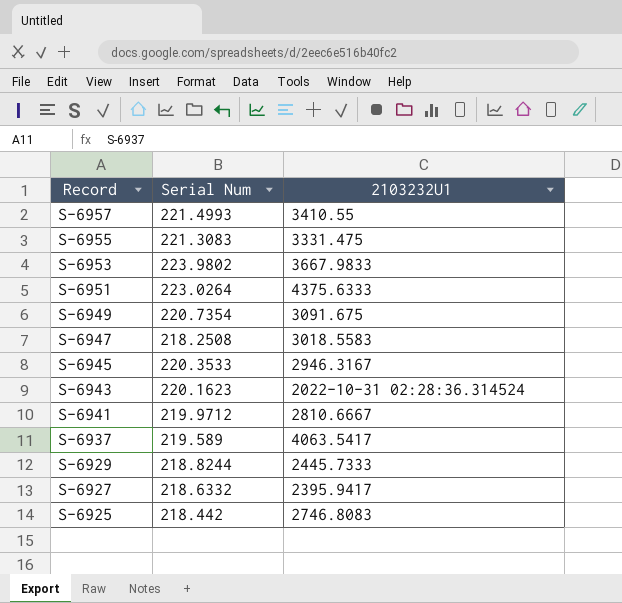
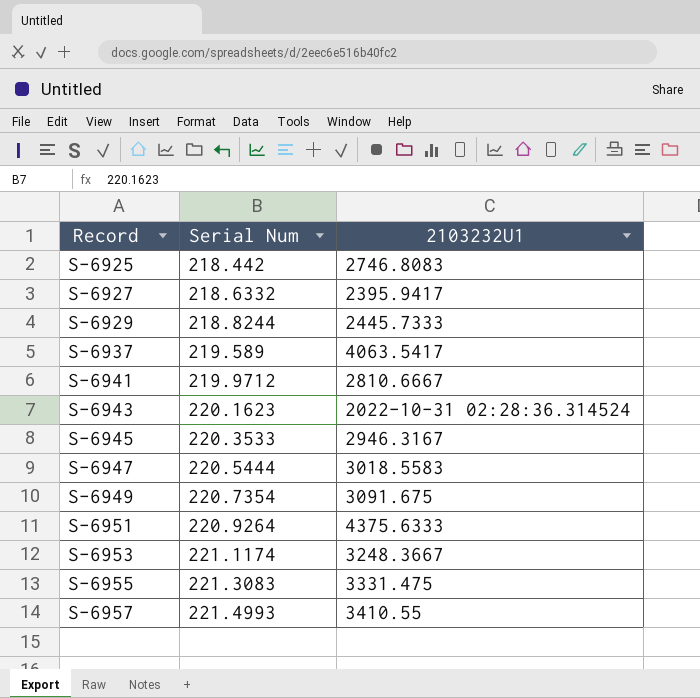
row order: Record descending -> Record ascending
S-6947 | Serial Num: 218.2508 -> 220.5444
S-6951 | Serial Num: 223.0264 -> 220.9264
S-6953 | Serial Num: 223.9802 -> 221.1174
S-6953 | 2103232U1: 3667.9833 -> 3248.3667

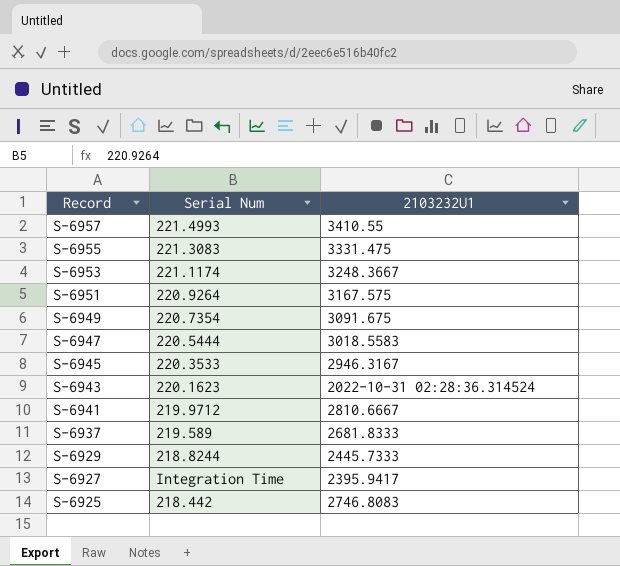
row order: Record ascending -> Record descending
S-6951 | 2103232U1: 4375.6333 -> 3167.575
S-6937 | 2103232U1: 4063.5417 -> 2681.8333
S-6927 | Serial Num: 218.6332 -> Integration Time

